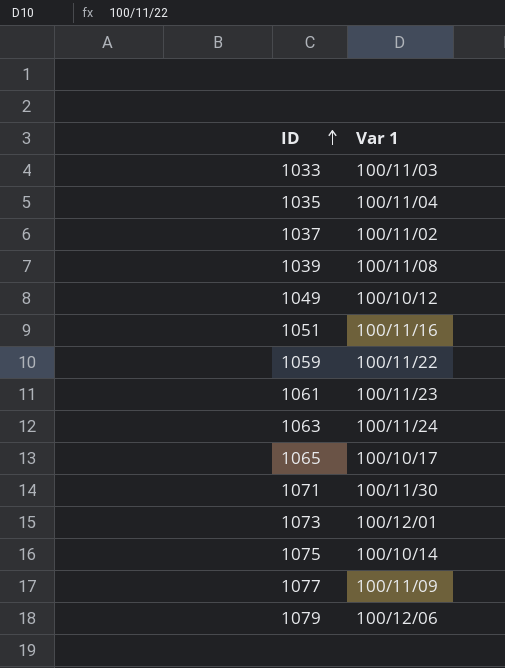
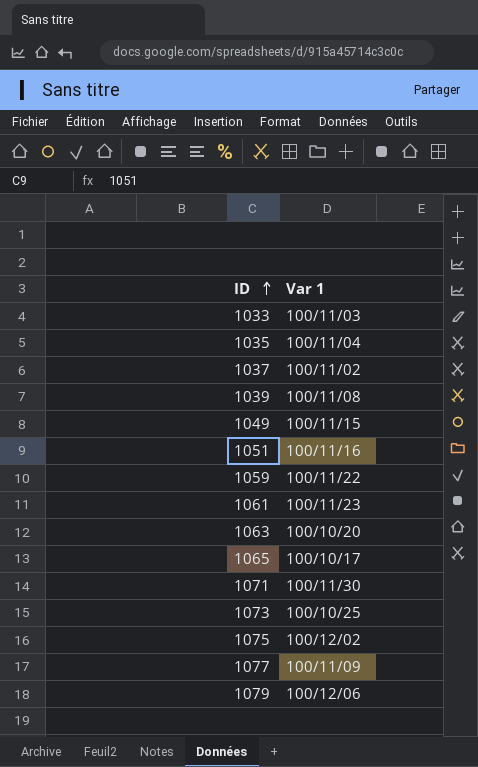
1049 | Var 1: 100/10/12 -> 100/11/15
1063 | Var 1: 100/11/24 -> 100/10/20
1073 | Var 1: 100/12/01 -> 100/10/25
1075 | Var 1: 100/10/14 -> 100/12/02

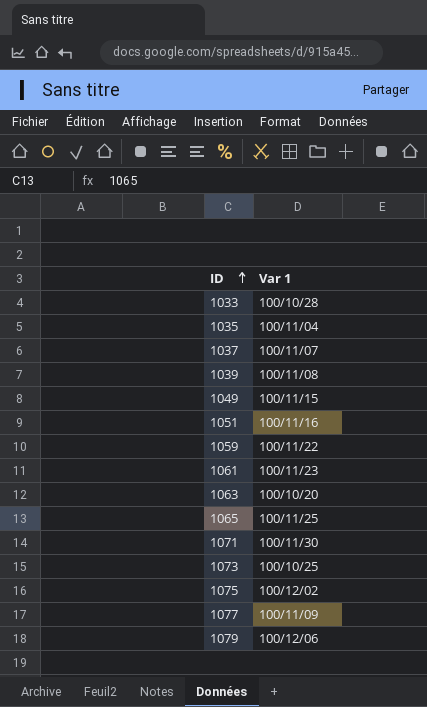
1033 | Var 1: 100/11/03 -> 100/10/28
1037 | Var 1: 100/11/02 -> 100/11/07
1065 | Var 1: 100/10/17 -> 100/11/25

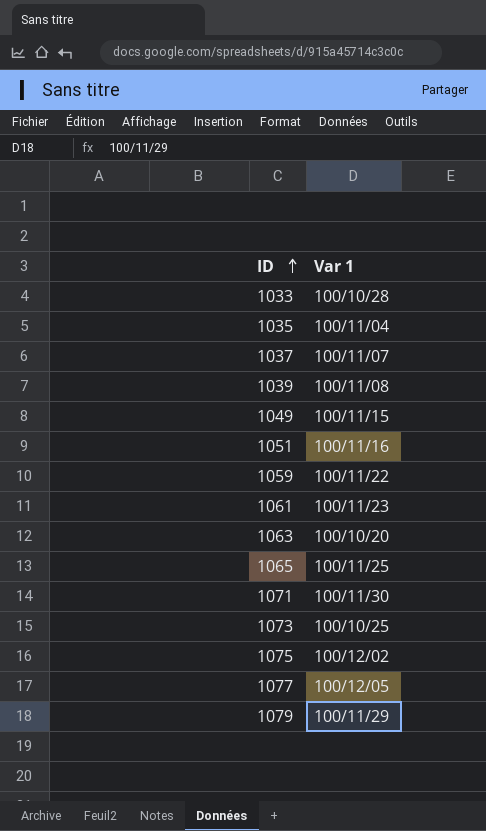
1077 | Var 1: 100/11/09 -> 100/12/05
1079 | Var 1: 100/12/06 -> 100/11/29

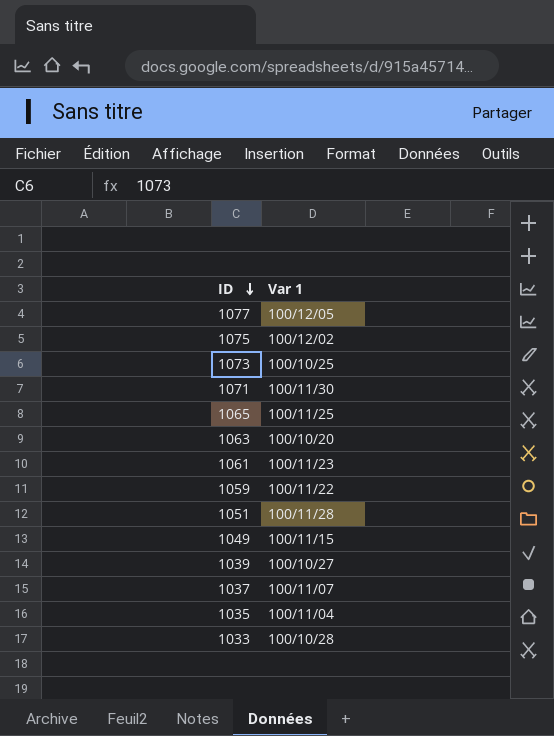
row order: ID ascending -> ID descending
row 1079: 100/11/29 -> none
1051 | Var 1: 100/11/16 -> 100/11/28
1039 | Var 1: 100/11/08 -> 100/10/27

